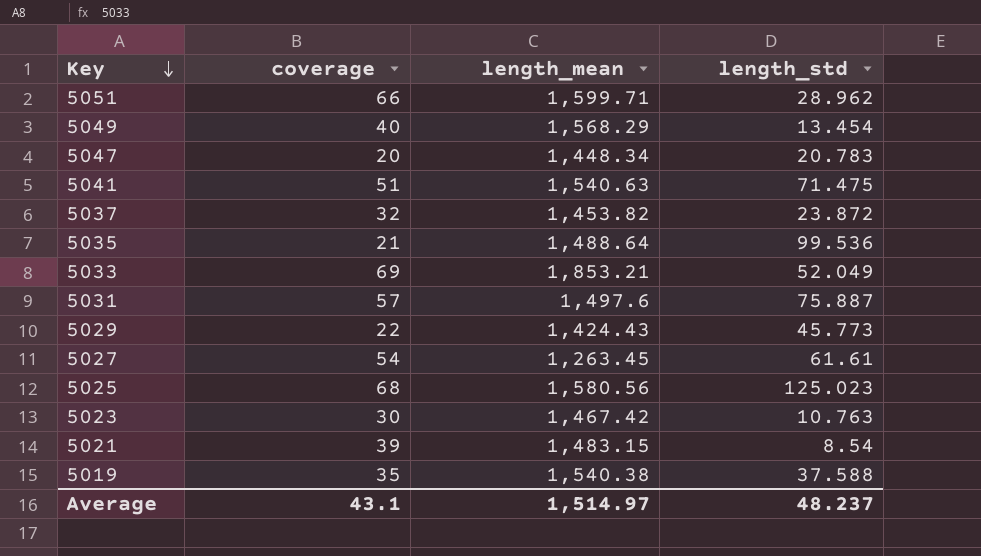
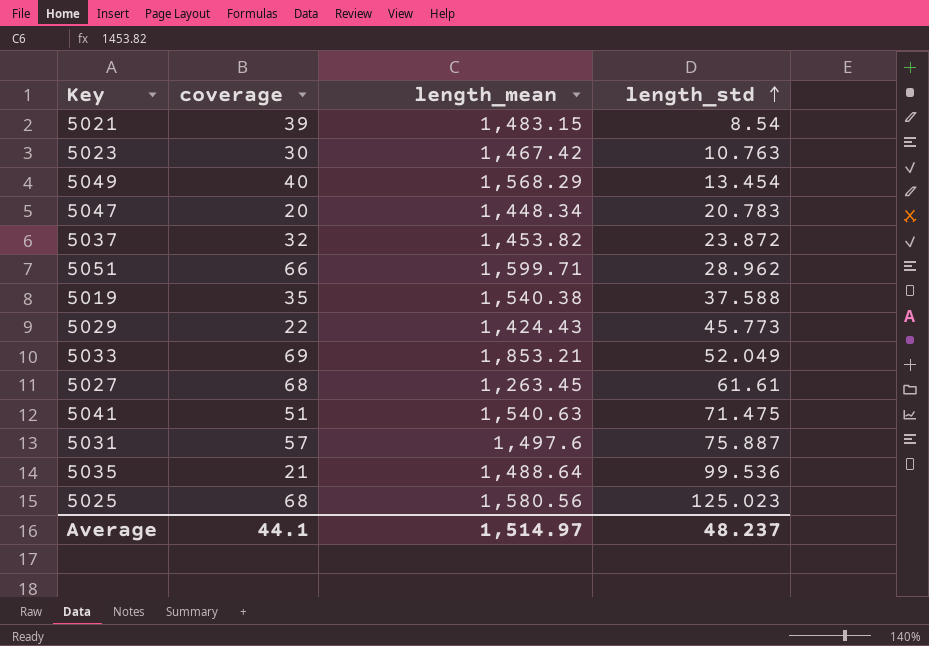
row order: Key descending -> length_std ascending
5027 | coverage: 54 -> 68
Average | coverage: 43.1 -> 44.1

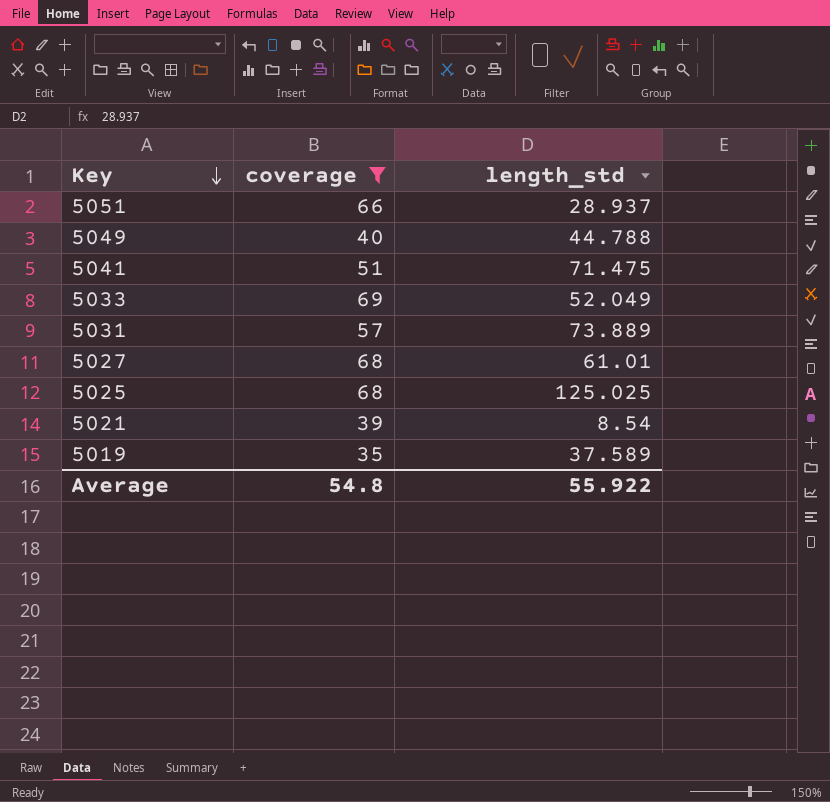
filter: none -> coverage >= 35
row order: length_std ascending -> Key descending
column length_mean | position: 3 -> none
5051 | length_std: 28.962 -> 28.937
5049 | length_std: 13.454 -> 44.788
5031 | length_std: 75.887 -> 73.889
5027 | length_std: 61.61 -> 61.01
5025 | length_std: 125.023 -> 125.025
5019 | length_std: 37.588 -> 37.589
Average | coverage: 44.1 -> 54.8
Average | length_std: 48.237 -> 55.922

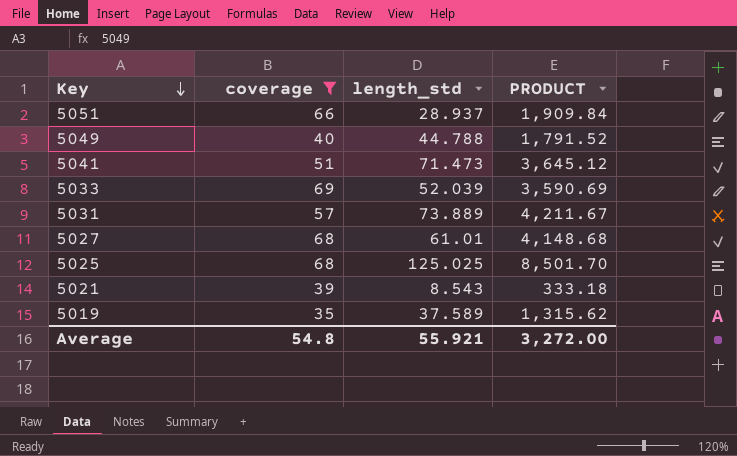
column PRODUCT | formula: none -> [coverage] * [length_std]
5041 | length_std: 71.475 -> 71.473
5033 | length_std: 52.049 -> 52.039
5021 | length_std: 8.54 -> 8.543
Average | length_std: 55.922 -> 55.921

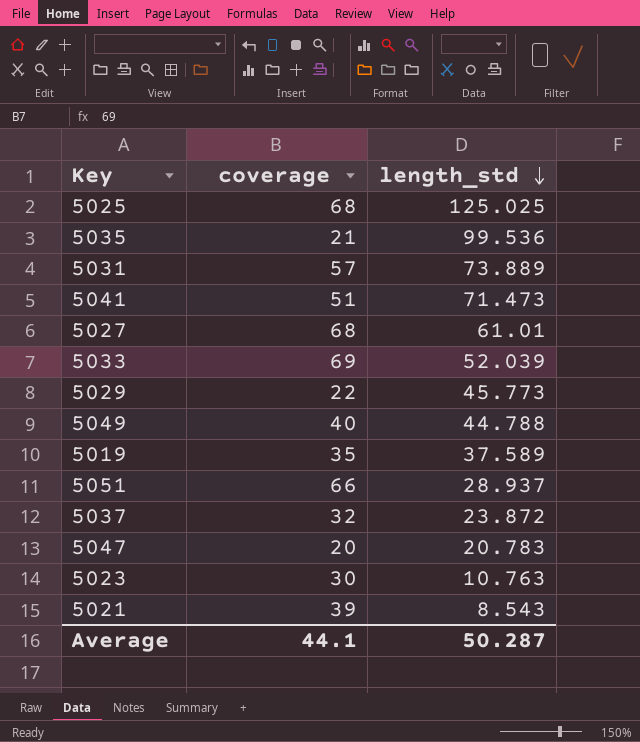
filter: coverage >= 35 -> none
row order: Key descending -> length_std descending
column PRODUCT | formula: [coverage] * [length_std] -> none
Average | coverage: 54.8 -> 44.1
Average | length_std: 55.921 -> 50.287

